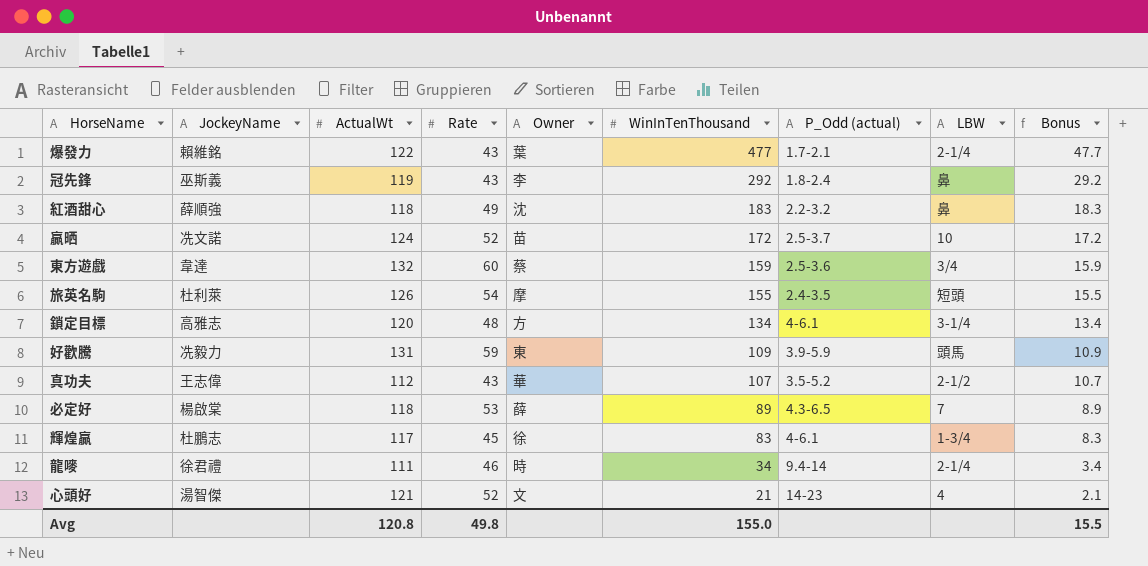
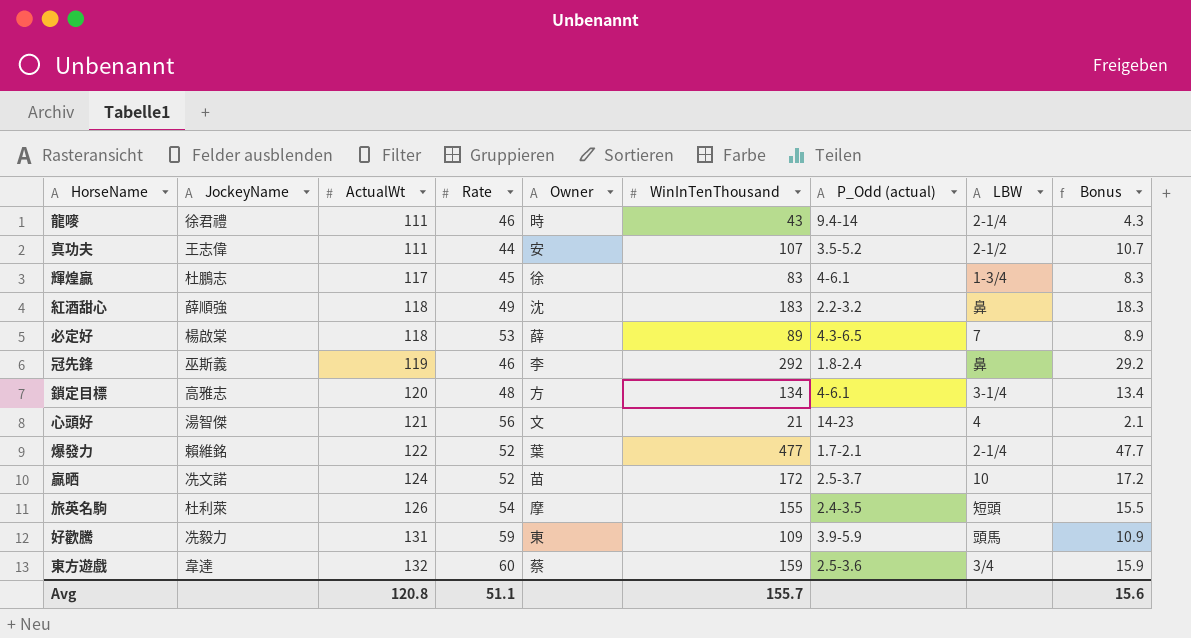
row order: WinInTenThousand descending -> ActualWt ascending
龍嘜 | WinInTenThousand: 34 -> 43
龍嘜 | Bonus: 3.4 -> 4.3
真功夫 | ActualWt: 112 -> 111
真功夫 | Rate: 43 -> 44
真功夫 | Owner: 華 -> 安
冠先鋒 | Rate: 43 -> 46
心頭好 | Rate: 52 -> 56
爆發力 | Rate: 43 -> 52
Avg | Rate: 49.8 -> 51.1
Avg | WinInTenThousand: 155.0 -> 155.7
Avg | Bonus: 15.5 -> 15.6

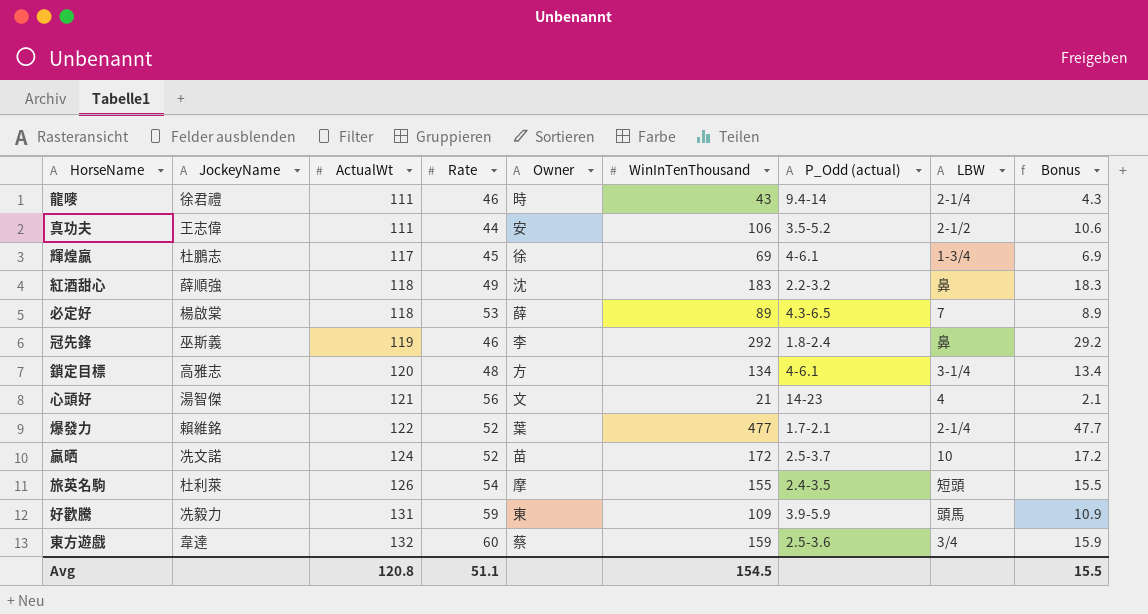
真功夫 | WinInTenThousand: 107 -> 106
真功夫 | Bonus: 10.7 -> 10.6
輝煌贏 | WinInTenThousand: 83 -> 69
輝煌贏 | Bonus: 8.3 -> 6.9
Avg | WinInTenThousand: 155.7 -> 154.5
Avg | Bonus: 15.6 -> 15.5

